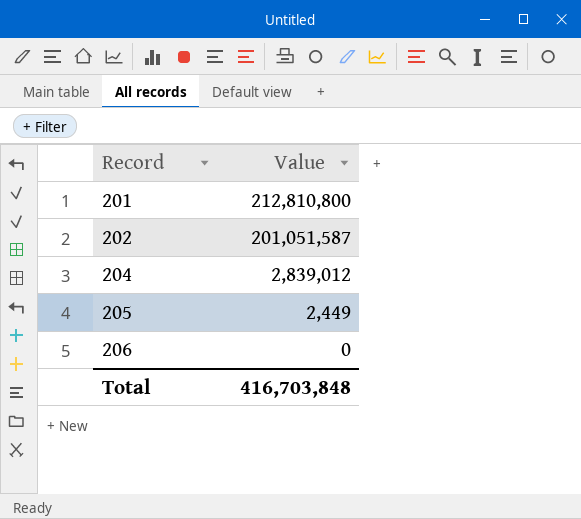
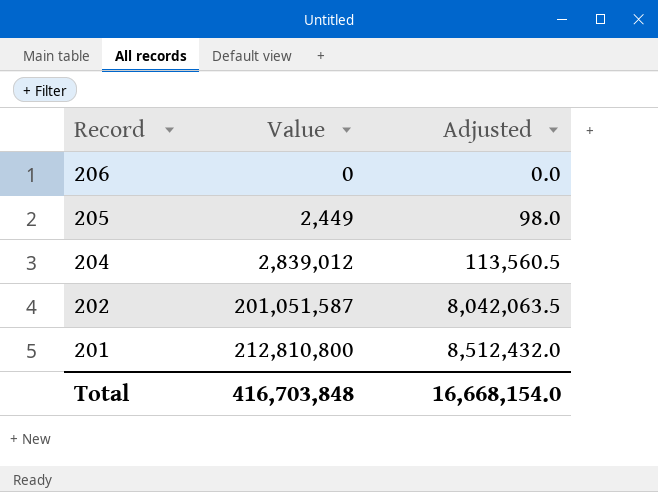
row order: Record ascending -> Record descending
column Adjusted | formula: none -> [Value] * 0.04

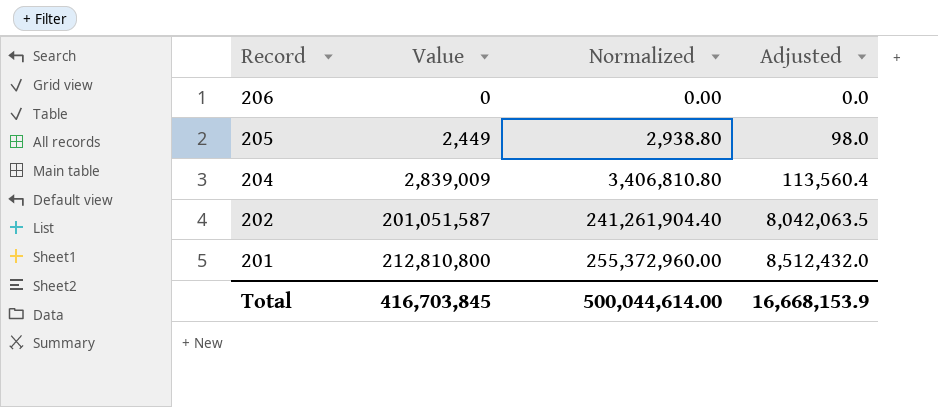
column Normalized | formula: none -> [Value] * 1.2
204 | Value: 2,839,012 -> 2,839,009
204 | Adjusted: 113,560.5 -> 113,560.4
Total | Value: 416,703,848 -> 416,703,845
Total | Adjusted: 16,668,154.0 -> 16,668,153.9

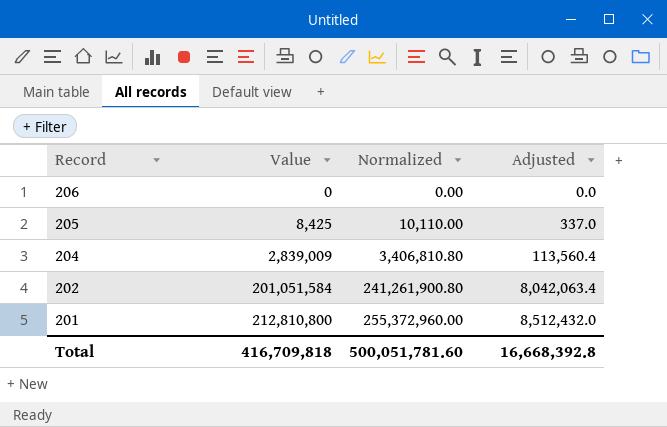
205 | Value: 2,449 -> 8,425
205 | Normalized: 2,938.80 -> 10,110.00
205 | Adjusted: 98.0 -> 337.0
202 | Value: 201,051,587 -> 201,051,584
202 | Normalized: 241,261,904.40 -> 241,261,900.80
202 | Adjusted: 8,042,063.5 -> 8,042,063.4
Total | Value: 416,703,845 -> 416,709,818
Total | Normalized: 500,044,614.00 -> 500,051,781.60
Total | Adjusted: 16,668,153.9 -> 16,668,392.8

